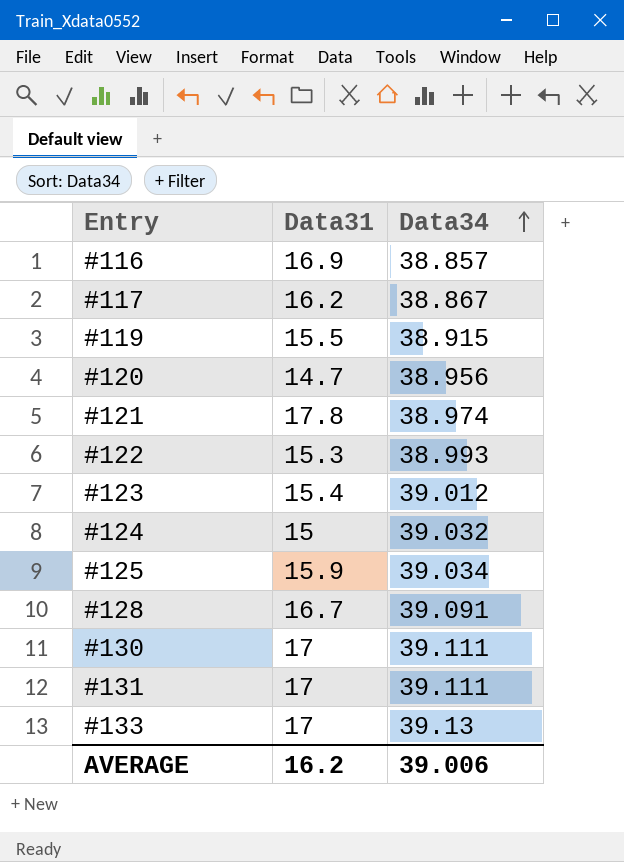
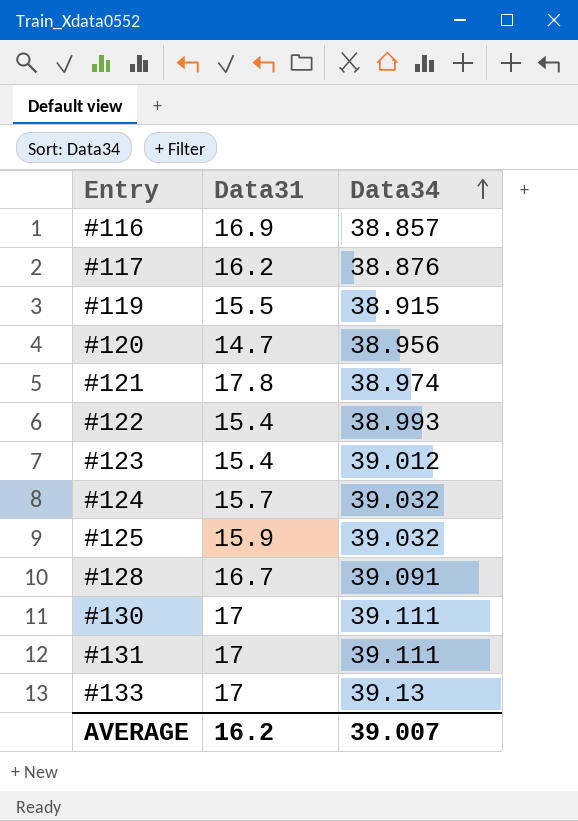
#117 | Data34: 38.867 -> 38.876
#122 | Data31: 15.3 -> 15.4
#124 | Data31: 15 -> 15.7
#125 | Data34: 39.034 -> 39.032
AVERAGE | Data34: 39.006 -> 39.007

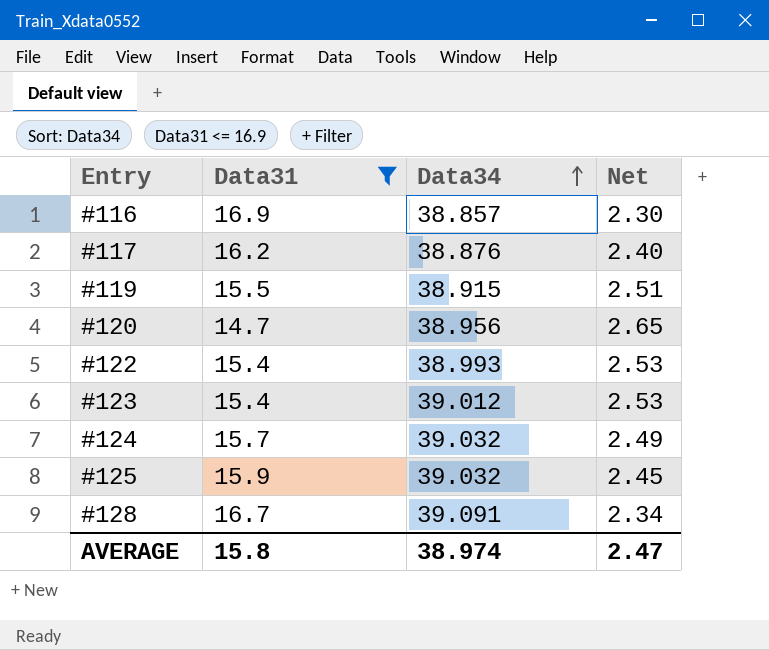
filter: none -> Data31 <= 16.9
column Net | formula: none -> [Data34] / [Data31]
AVERAGE | Data31: 16.2 -> 15.8
AVERAGE | Data34: 39.007 -> 38.974

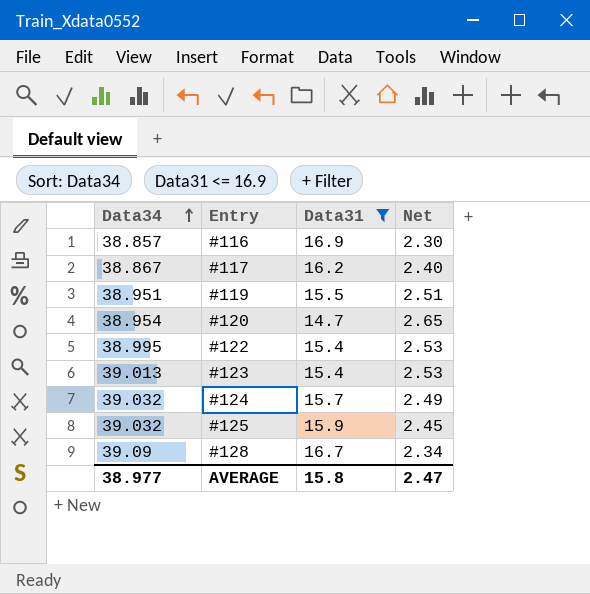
column Data34 | position: 3 -> 1
#117 | Data34: 38.876 -> 38.867
#119 | Data34: 38.915 -> 38.951
#120 | Data34: 38.956 -> 38.954
#122 | Data34: 38.993 -> 38.995
#123 | Data34: 39.012 -> 39.013
#128 | Data34: 39.091 -> 39.09
AVERAGE | Data34: 38.974 -> 38.977

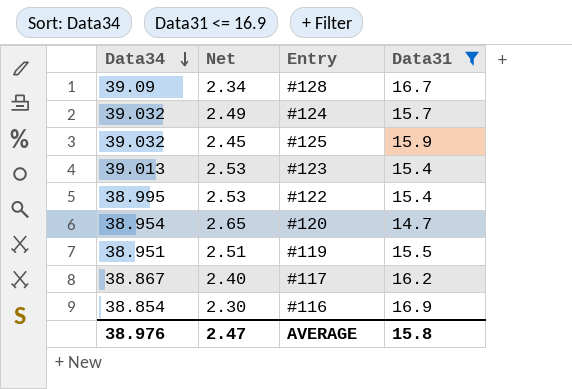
row order: Data34 ascending -> Data34 descending
column Net | position: 4 -> 2
#116 | Data34: 38.857 -> 38.854
AVERAGE | Data34: 38.977 -> 38.976

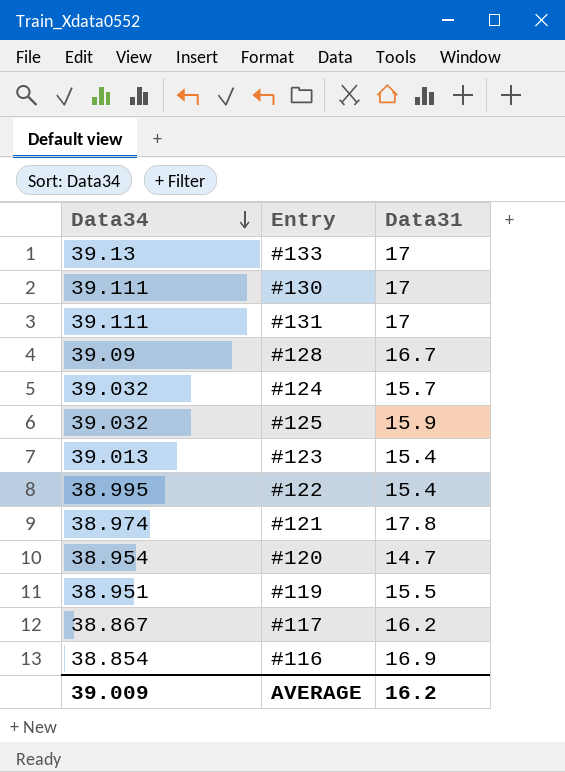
filter: Data31 <= 16.9 -> none
column Net | formula: [Data34] / [Data31] -> none
AVERAGE | Data34: 38.976 -> 39.009
AVERAGE | Data31: 15.8 -> 16.2

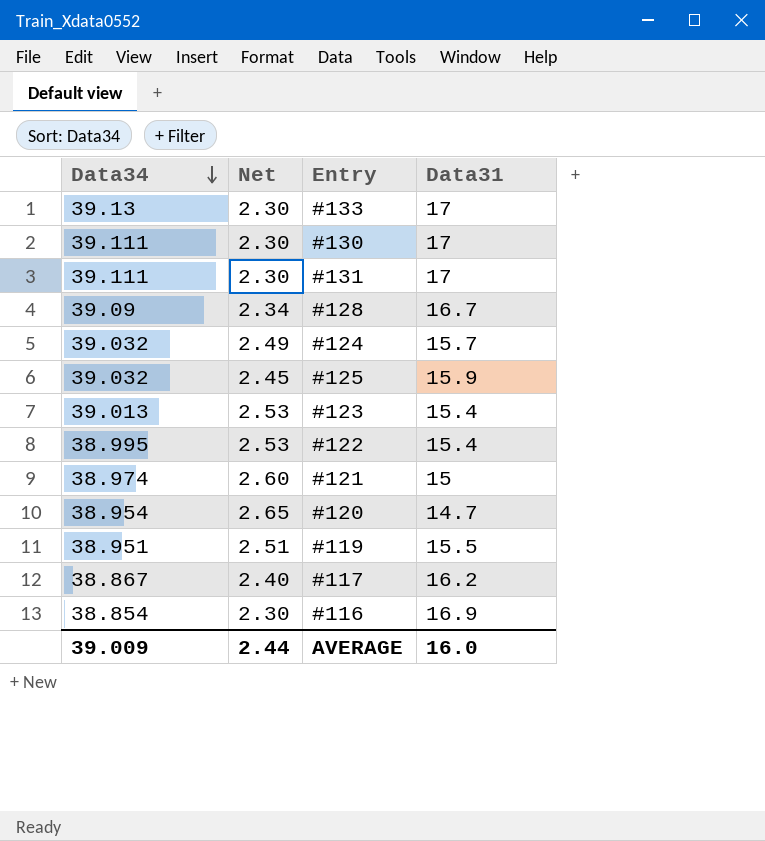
column Net | formula: none -> [Data34] / [Data31]
#121 | Data31: 17.8 -> 15
AVERAGE | Data31: 16.2 -> 16.0

